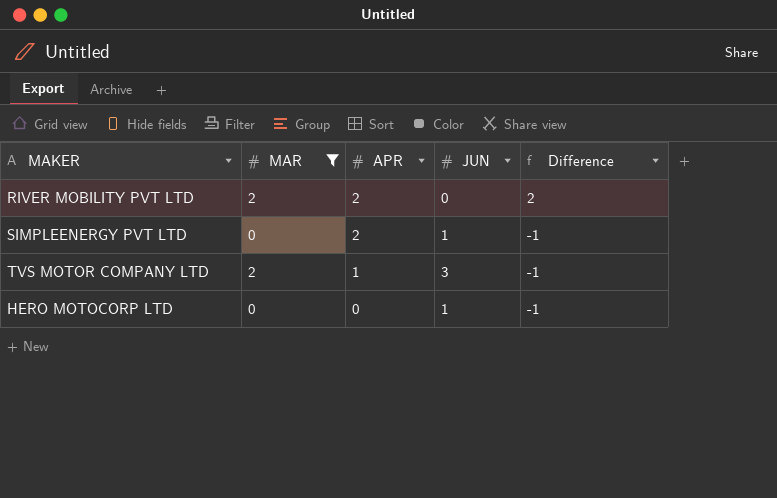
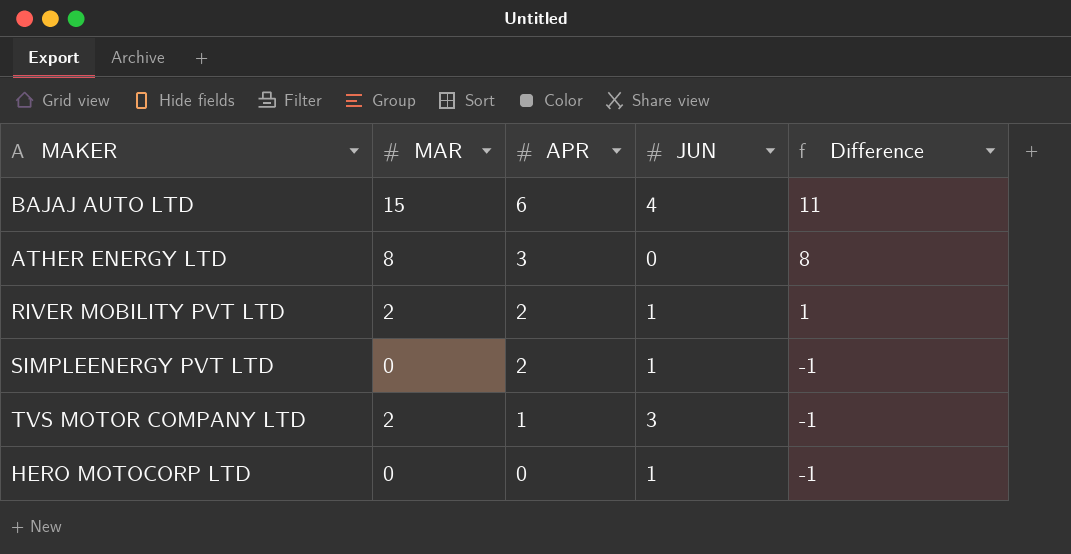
filter: MAR <= 2 -> none
RIVER MOBILITY PVT LTD | JUN: 0 -> 1
RIVER MOBILITY PVT LTD | Difference: 2 -> 1

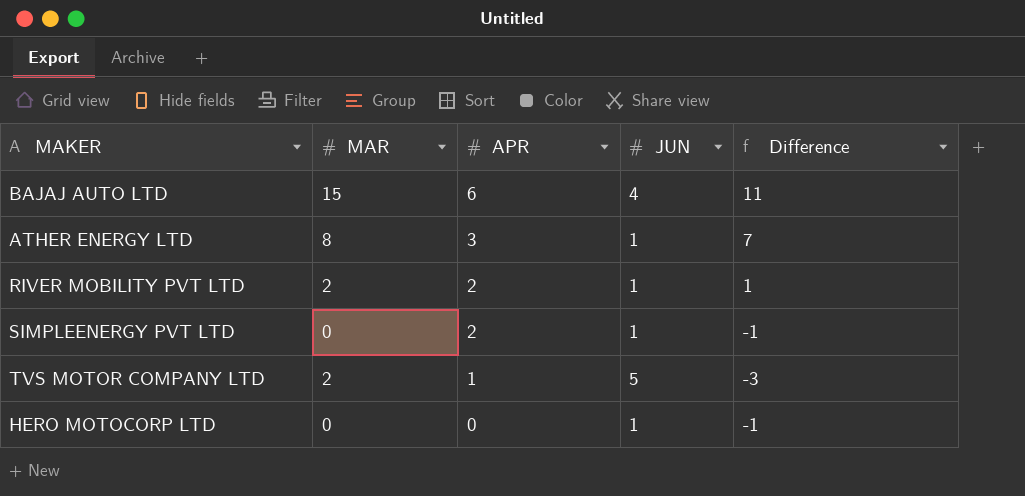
ATHER ENERGY LTD | JUN: 0 -> 1
ATHER ENERGY LTD | Difference: 8 -> 7
TVS MOTOR COMPANY LTD | JUN: 3 -> 5
TVS MOTOR COMPANY LTD | Difference: -1 -> -3

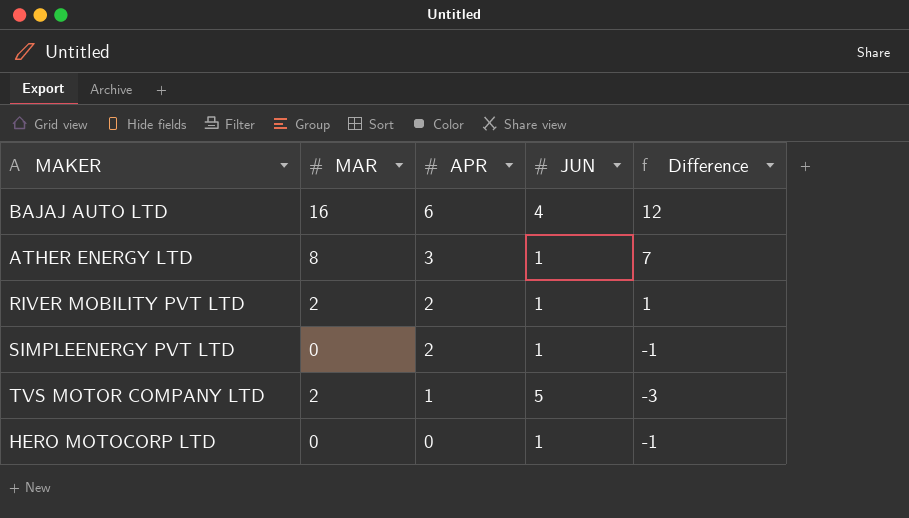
BAJAJ AUTO LTD | MAR: 15 -> 16
BAJAJ AUTO LTD | Difference: 11 -> 12

